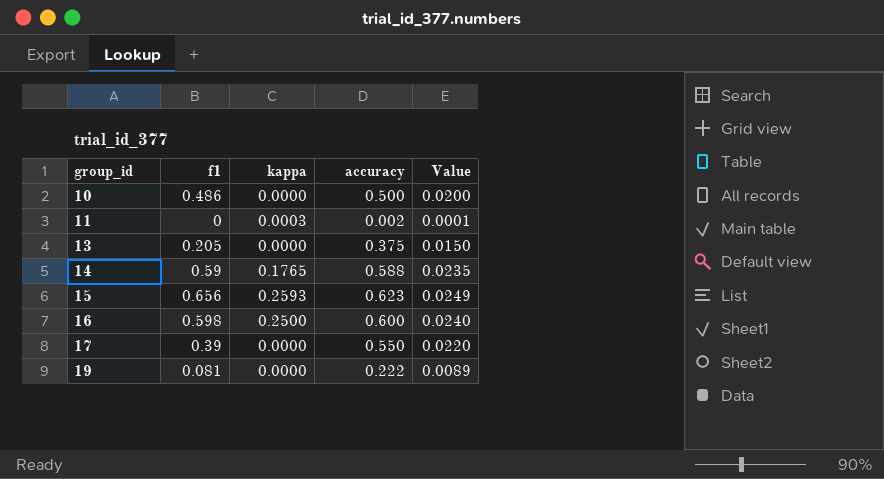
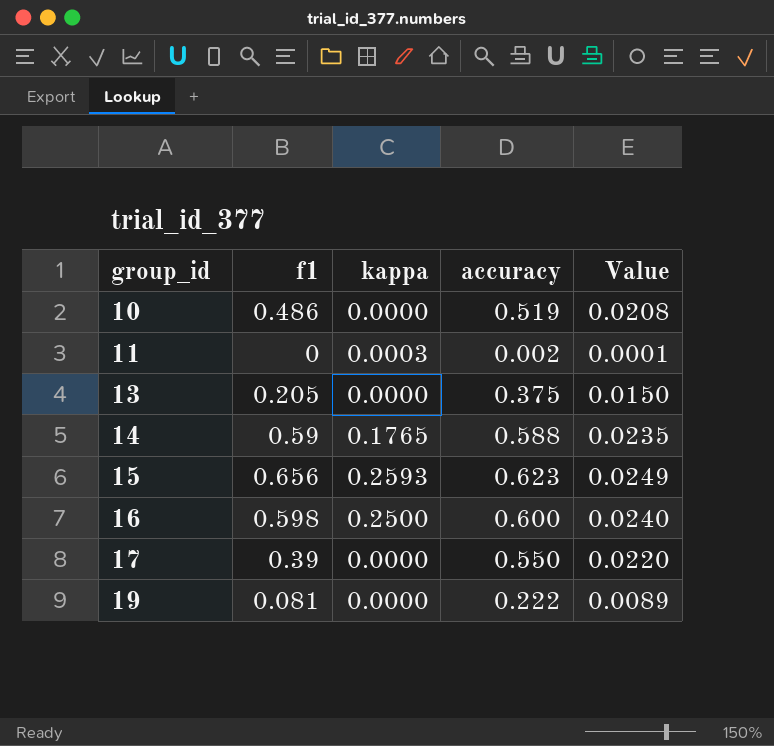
10 | accuracy: 0.500 -> 0.519
10 | Value: 0.0200 -> 0.0208

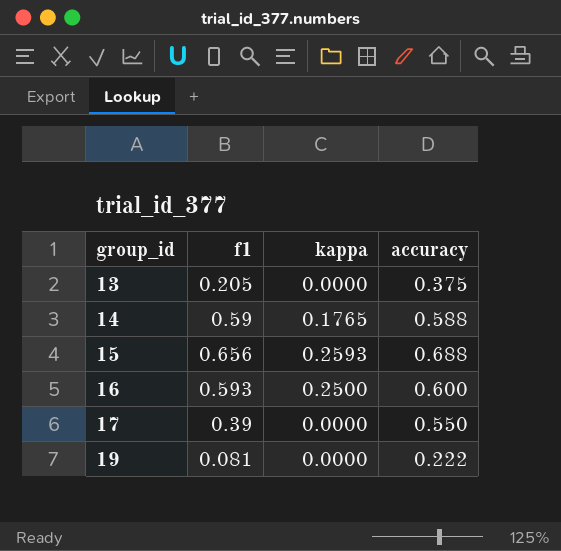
column Value | formula: [accuracy] * 0.04 -> none
row 10: 0.486 | 0.0000 | 0.519 | 0.0208 -> none
row 11: 0 | 0.0003 | 0.002 | 0.0001 -> none
15 | accuracy: 0.623 -> 0.688
16 | f1: 0.598 -> 0.593

